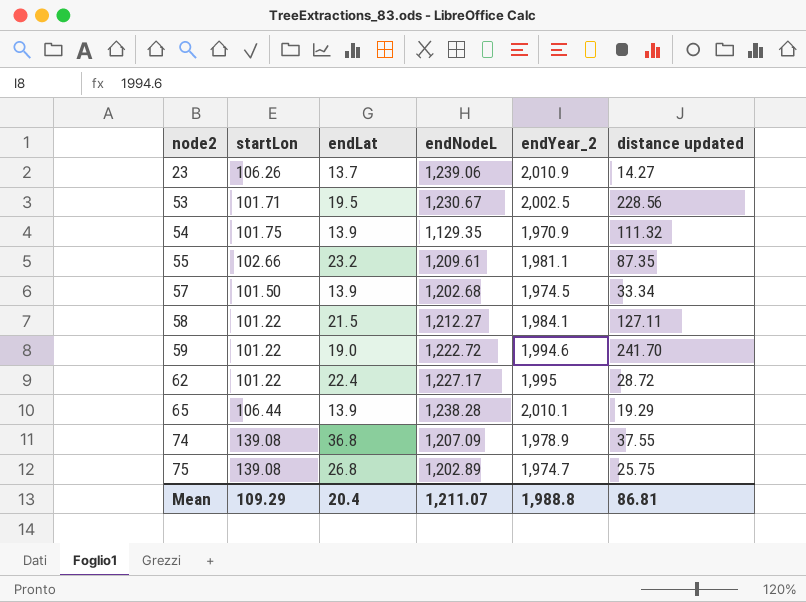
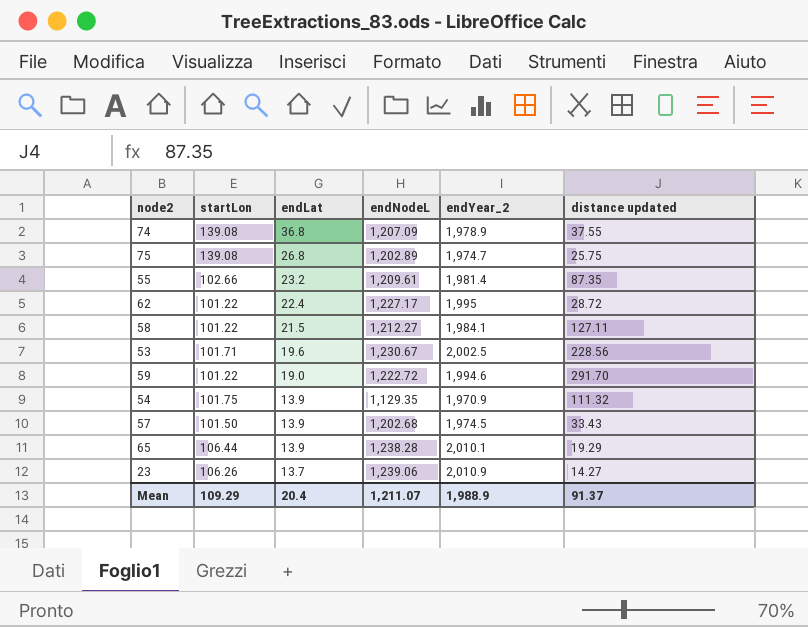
row order: node2 ascending -> endLat descending
55 | endYear_2: 1,981.1 -> 1,981.4
53 | endLat: 19.5 -> 19.6
59 | distance updated: 241.70 -> 291.70
57 | distance updated: 33.34 -> 33.43
Mean | endYear_2: 1,988.8 -> 1,988.9
Mean | distance updated: 86.81 -> 91.37

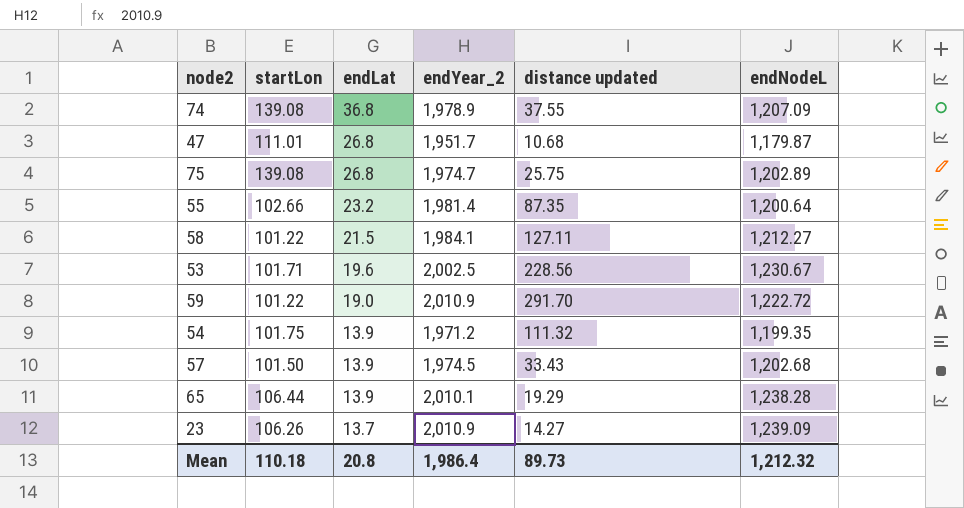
column endNodeL | position: 4 -> 6
row 62: 101.22 | 22.4 | 1,227.17 | 1,995 | 28.72 -> none
row 47: none -> 111.01 | 26.8 | 1,951.7 | 10.68 | 1,179.87
55 | endNodeL: 1,209.61 -> 1,200.64
59 | endYear_2: 1,994.6 -> 2,010.9
54 | endYear_2: 1,970.9 -> 1,971.2
54 | endNodeL: 1,129.35 -> 1,199.35
23 | endNodeL: 1,239.06 -> 1,239.09
Mean | startLon: 109.29 -> 110.18
Mean | endLat: 20.4 -> 20.8
Mean | endYear_2: 1,988.9 -> 1,986.4
Mean | distance updated: 91.37 -> 89.73
Mean | endNodeL: 1,211.07 -> 1,212.32

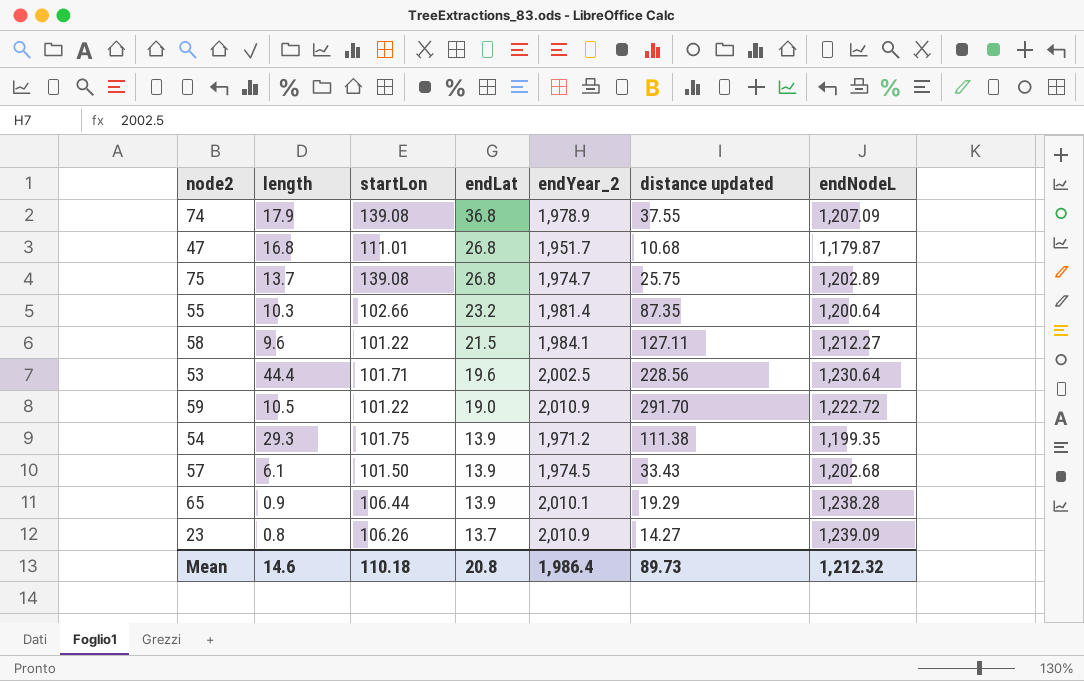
column length | position: none -> 2
53 | endNodeL: 1,230.67 -> 1,230.64
54 | distance updated: 111.32 -> 111.38

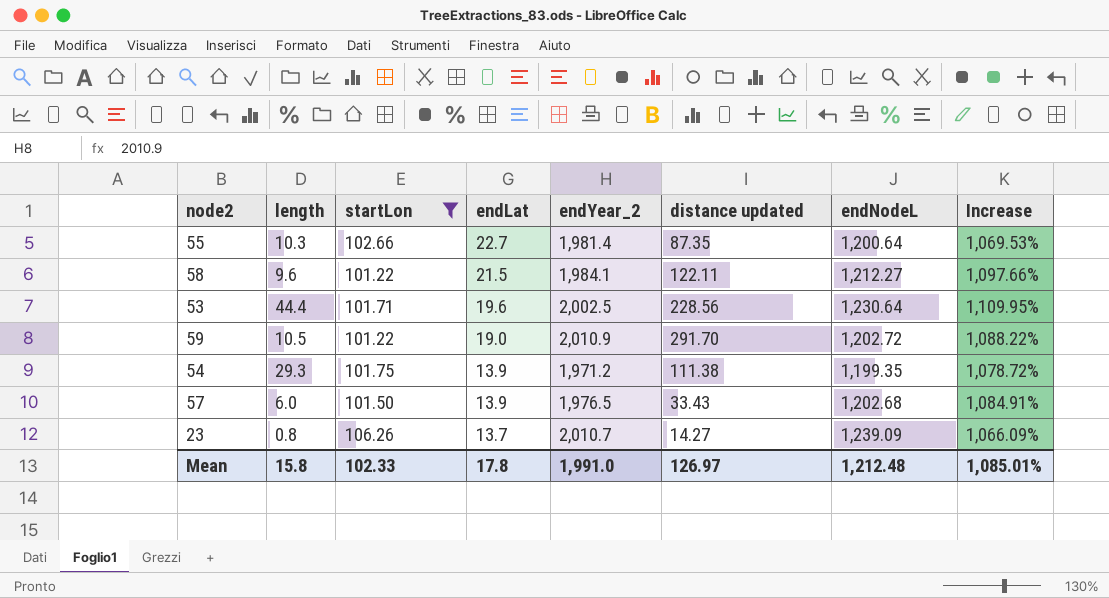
filter: none -> startLon <= 106.26
column Increase | formula: none -> ([endNodeL] - [startLon]) / [startLon]
55 | endLat: 23.2 -> 22.7
58 | distance updated: 127.11 -> 122.11
59 | endNodeL: 1,222.72 -> 1,202.72
57 | length: 6.1 -> 6.0
57 | endYear_2: 1,974.5 -> 1,976.5
23 | endYear_2: 2,010.9 -> 2,010.7
Mean | length: 14.6 -> 15.8
Mean | startLon: 110.18 -> 102.33
Mean | endLat: 20.8 -> 17.8
Mean | endYear_2: 1,986.4 -> 1,991.0
Mean | distance updated: 89.73 -> 126.97
Mean | endNodeL: 1,212.32 -> 1,212.48

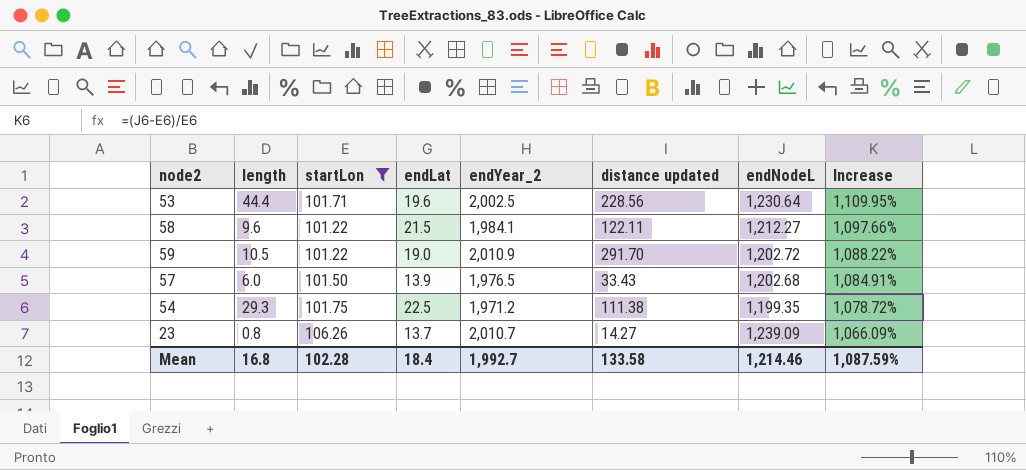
row order: endLat descending -> Increase descending
row 55: 10.3 | 102.66 | 22.7 | 1,981.4 | 87.35 | 1,200.64 | 1,069.53% -> none
54 | endLat: 13.9 -> 22.5
Mean | length: 15.8 -> 16.8
Mean | startLon: 102.33 -> 102.28
Mean | endLat: 17.8 -> 18.4
Mean | endYear_2: 1,991.0 -> 1,992.7
Mean | distance updated: 126.97 -> 133.58
Mean | endNodeL: 1,212.48 -> 1,214.46
Mean | Increase: 1,085.01% -> 1,087.59%

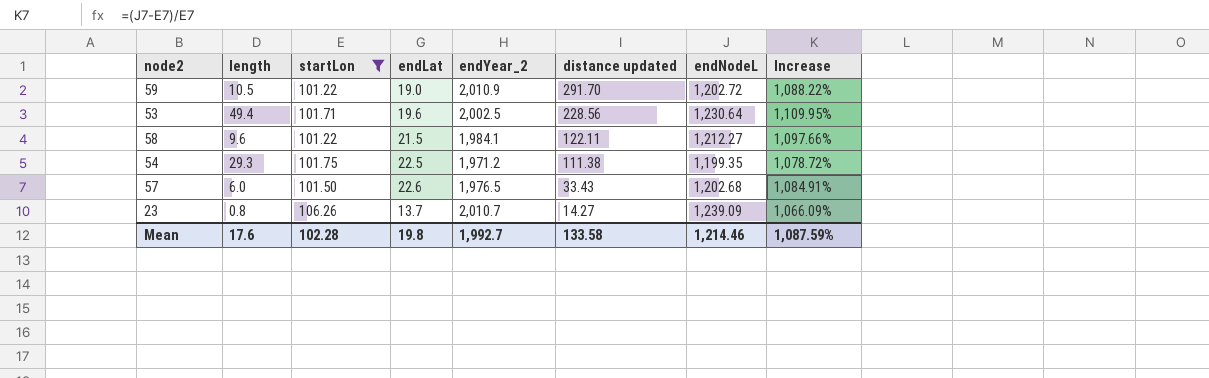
row order: Increase descending -> distance updated descending
53 | length: 44.4 -> 49.4
57 | endLat: 13.9 -> 22.6
Mean | length: 16.8 -> 17.6
Mean | endLat: 18.4 -> 19.8

